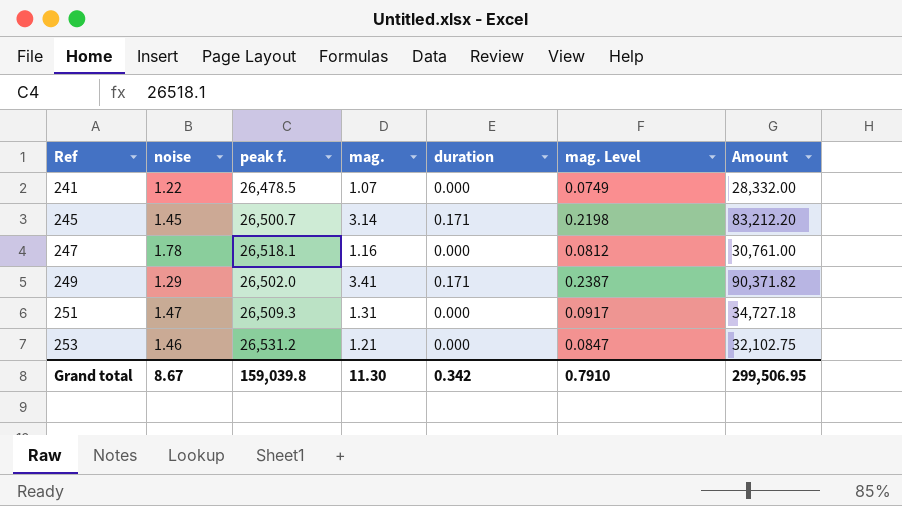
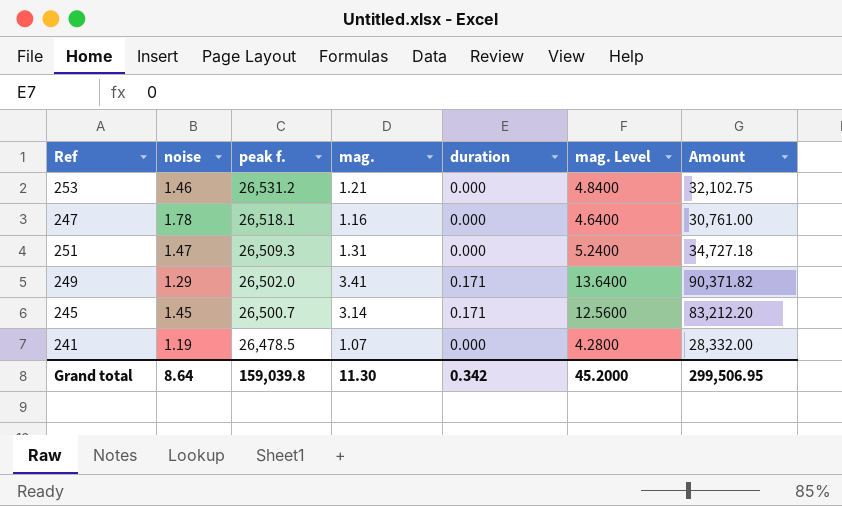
row order: Ref ascending -> peak f. descending
column mag. Level | formula: [mag.] * 0.07 -> [mag.] * 4
241 | noise: 1.22 -> 1.19
Grand total | noise: 8.67 -> 8.64
Grand total | mag. Level: 0.7910 -> 45.2000

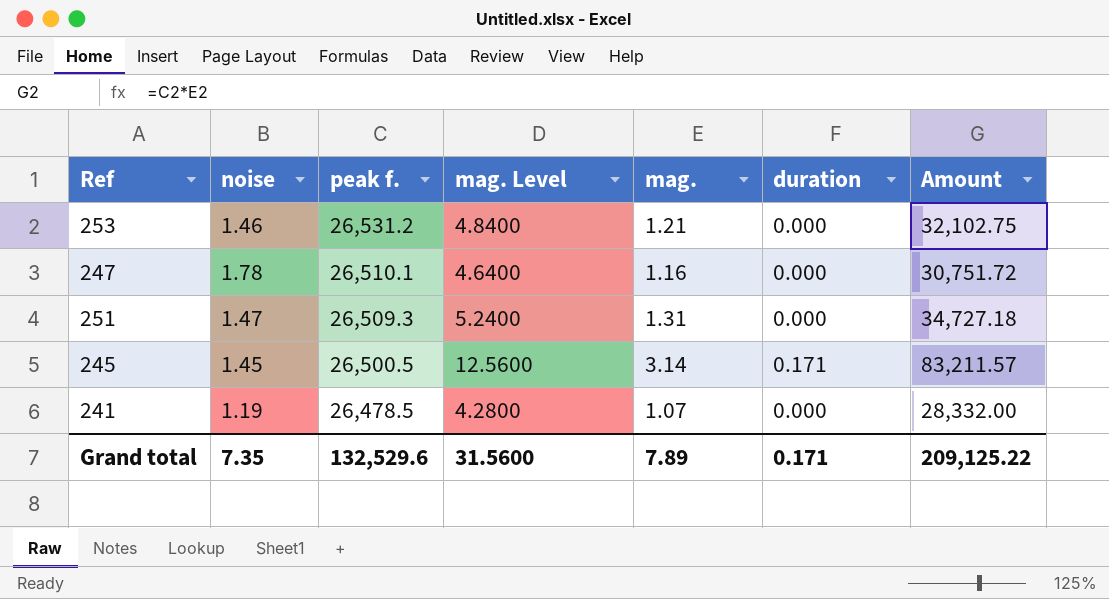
column mag. Level | position: 6 -> 4
row 249: 1.29 | 26,502.0 | 3.41 | 0.171 | 13.6400 | 90,371.82 -> none
247 | peak f.: 26,518.1 -> 26,510.1
247 | Amount: 30,761.00 -> 30,751.72
245 | peak f.: 26,500.7 -> 26,500.5
245 | Amount: 83,212.20 -> 83,211.57
Grand total | noise: 8.64 -> 7.35
Grand total | peak f.: 159,039.8 -> 132,529.6
Grand total | mag. Level: 45.2000 -> 31.5600
Grand total | mag.: 11.30 -> 7.89
Grand total | duration: 0.342 -> 0.171
Grand total | Amount: 299,506.95 -> 209,125.22

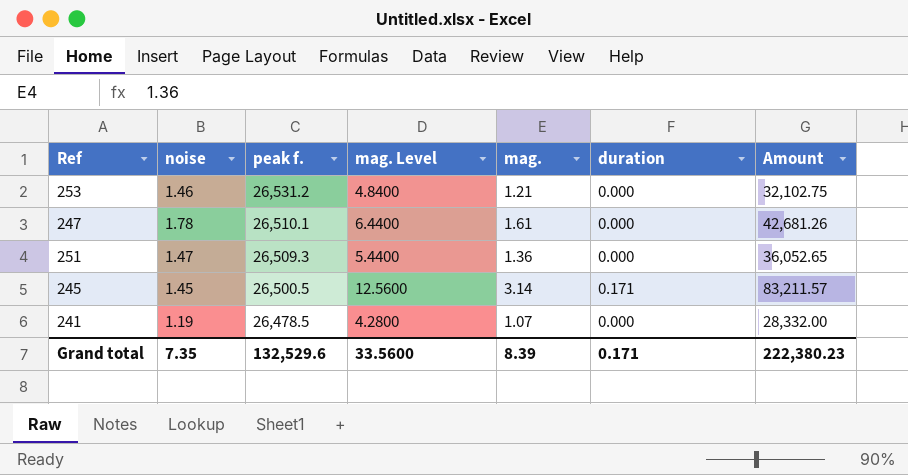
247 | mag. Level: 4.6400 -> 6.4400
247 | mag.: 1.16 -> 1.61
247 | Amount: 30,751.72 -> 42,681.26
251 | mag. Level: 5.2400 -> 5.4400
251 | mag.: 1.31 -> 1.36
251 | Amount: 34,727.18 -> 36,052.65
Grand total | mag. Level: 31.5600 -> 33.5600
Grand total | mag.: 7.89 -> 8.39
Grand total | Amount: 209,125.22 -> 222,380.23

